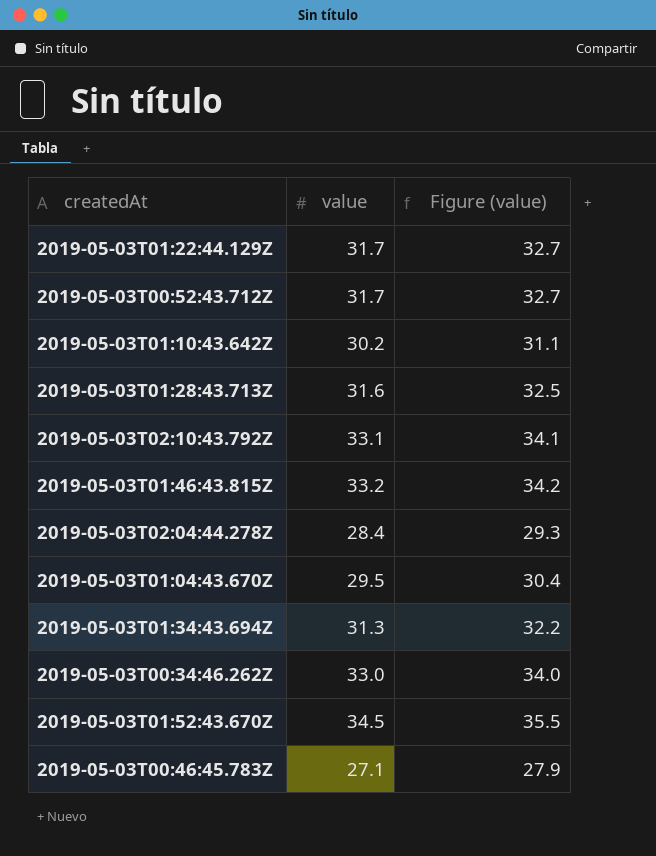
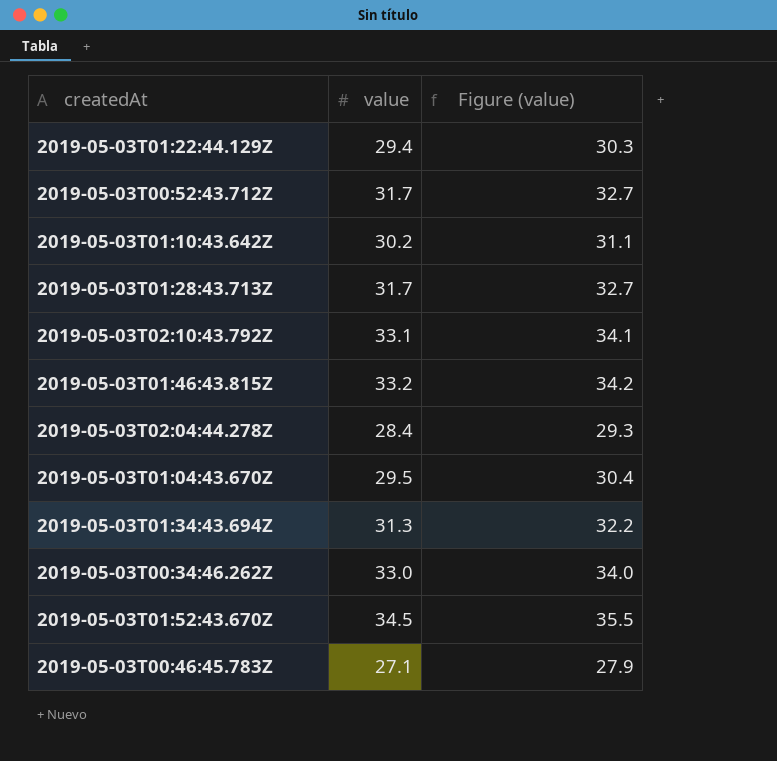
2019-05-03T01:22:44.129Z | value: 31.7 -> 29.4
2019-05-03T01:22:44.129Z | Figure (value): 32.7 -> 30.3
2019-05-03T01:28:43.713Z | value: 31.6 -> 31.7
2019-05-03T01:28:43.713Z | Figure (value): 32.5 -> 32.7

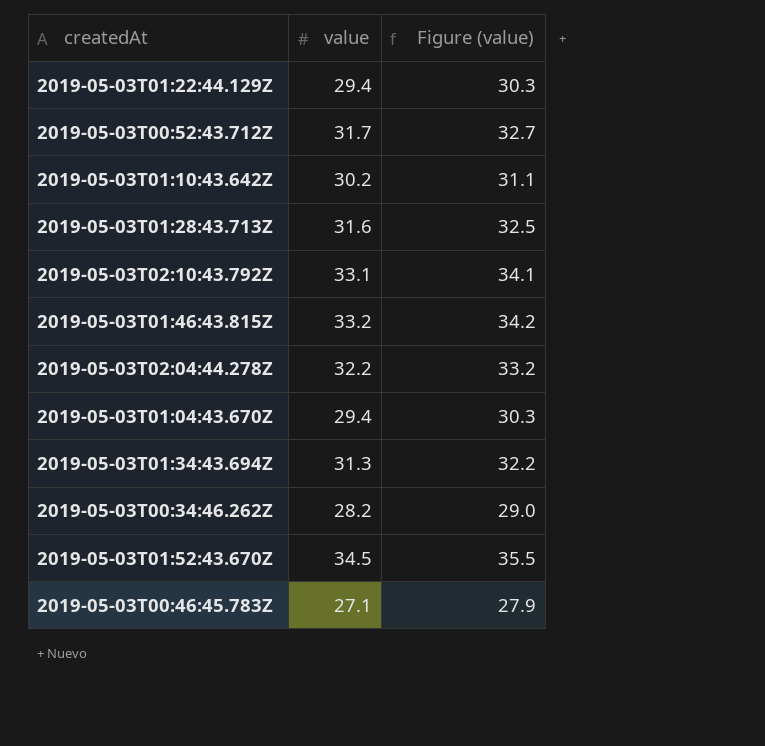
2019-05-03T01:28:43.713Z | value: 31.7 -> 31.6
2019-05-03T01:28:43.713Z | Figure (value): 32.7 -> 32.5
2019-05-03T02:04:44.278Z | value: 28.4 -> 32.2
2019-05-03T02:04:44.278Z | Figure (value): 29.3 -> 33.2
2019-05-03T01:04:43.670Z | value: 29.5 -> 29.4
2019-05-03T01:04:43.670Z | Figure (value): 30.4 -> 30.3
2019-05-03T00:34:46.262Z | value: 33.0 -> 28.2
2019-05-03T00:34:46.262Z | Figure (value): 34.0 -> 29.0

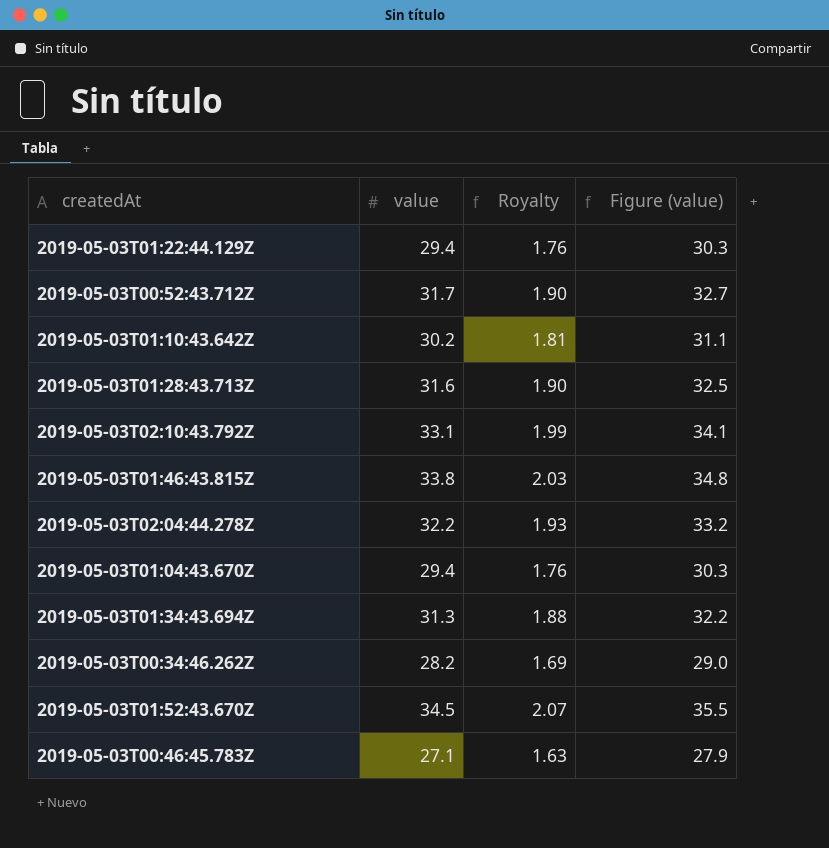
column Royalty | formula: none -> [value] * 0.06
2019-05-03T01:46:43.815Z | value: 33.2 -> 33.8
2019-05-03T01:46:43.815Z | Figure (value): 34.2 -> 34.8

